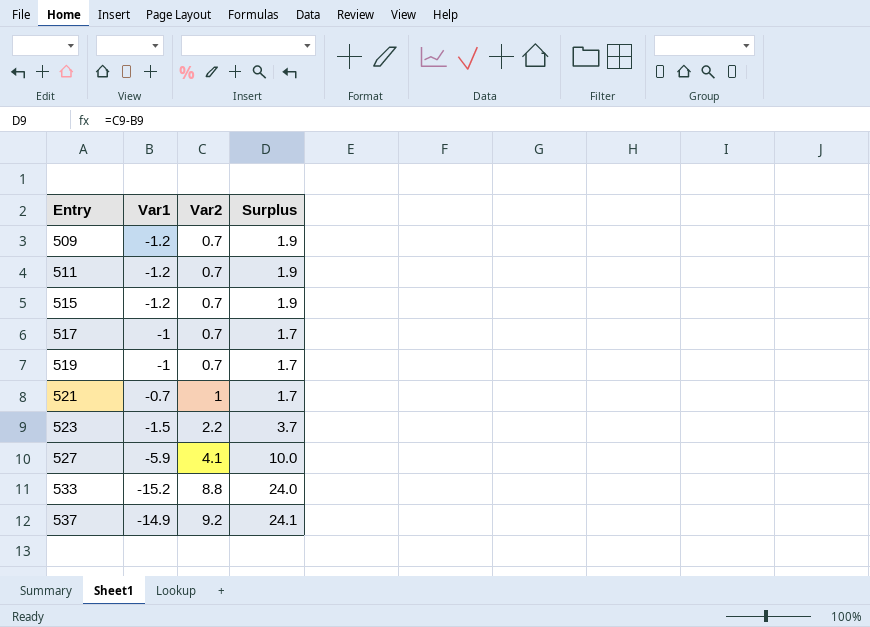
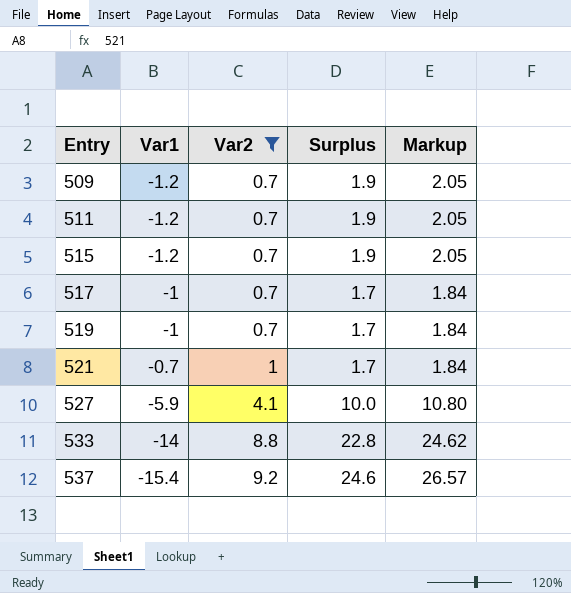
filter: none -> Var2 != 2.2
column Markup | formula: none -> [Surplus] * 1.08
533 | Var1: -15.2 -> -14
533 | Surplus: 24.0 -> 22.8
537 | Var1: -14.9 -> -15.4
537 | Surplus: 24.1 -> 24.6

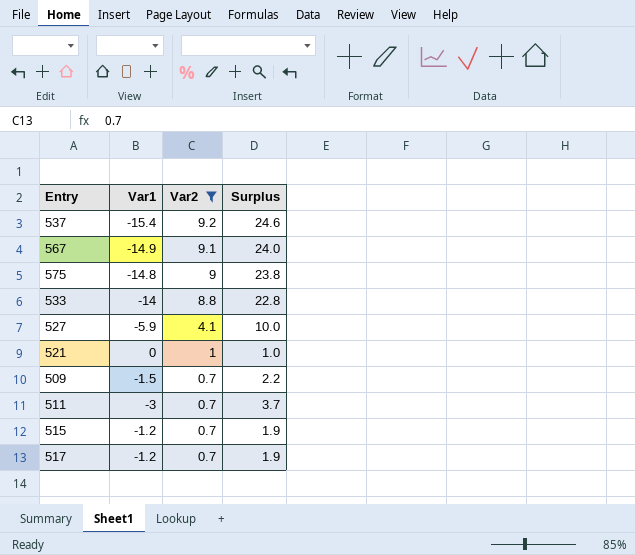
row order: Entry ascending -> Var2 descending
column Markup | formula: [Surplus] * 1.08 -> none
row 519: -1 | 0.7 | 1.7 | 1.84 -> none
row 567: none -> -14.9 | 9.1 | 24.0
row 575: none -> -14.8 | 9 | 23.8
521 | Var1: -0.7 -> 0
521 | Surplus: 1.7 -> 1.0
509 | Var1: -1.2 -> -1.5
509 | Surplus: 1.9 -> 2.2
511 | Var1: -1.2 -> -3
511 | Surplus: 1.9 -> 3.7
517 | Var1: -1 -> -1.2
517 | Surplus: 1.7 -> 1.9

